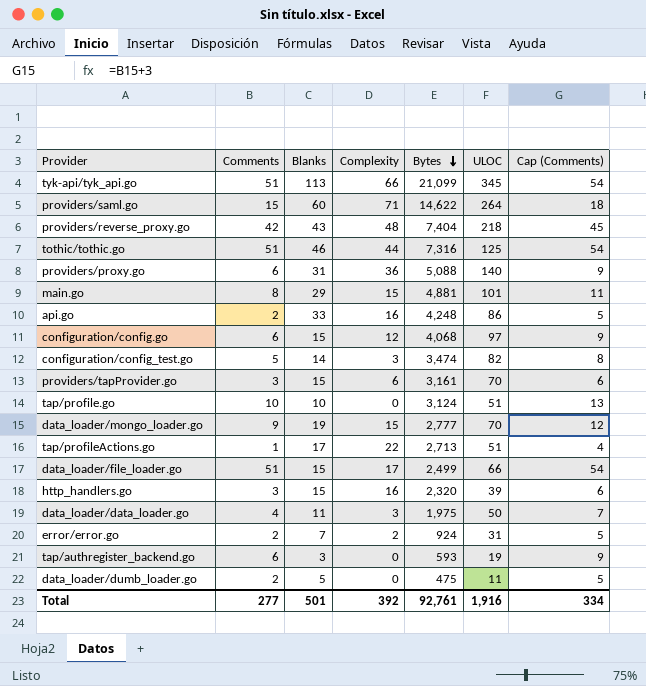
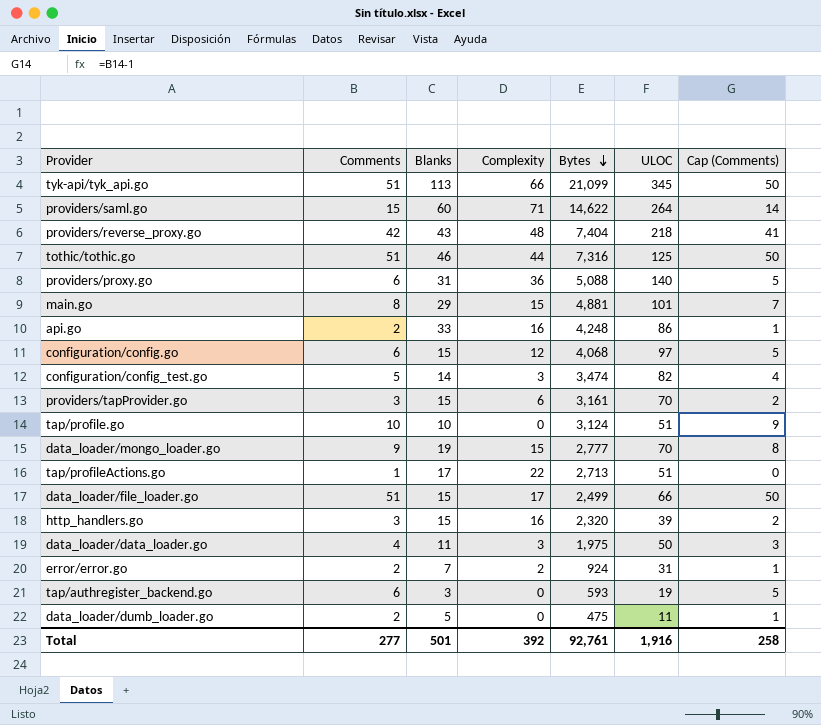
column Cap (Comments) | formula: [Comments] + 3 -> [Comments] - 1
Total | Cap (Comments): 334 -> 258

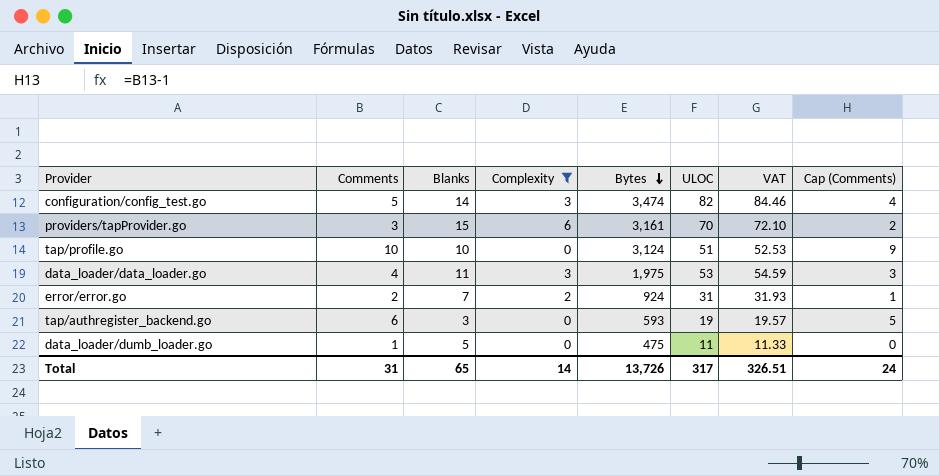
filter: none -> Complexity <= 6
column VAT | formula: none -> [ULOC] * 1.03
data_loader/data_loader.go | ULOC: 50 -> 53
data_loader/dumb_loader.go | Comments: 2 -> 1
data_loader/dumb_loader.go | Cap (Comments): 1 -> 0
Total | Comments: 277 -> 31
Total | Blanks: 501 -> 65
Total | Complexity: 392 -> 14
Total | Bytes: 92,761 -> 13,726
Total | ULOC: 1,916 -> 317
Total | Cap (Comments): 258 -> 24

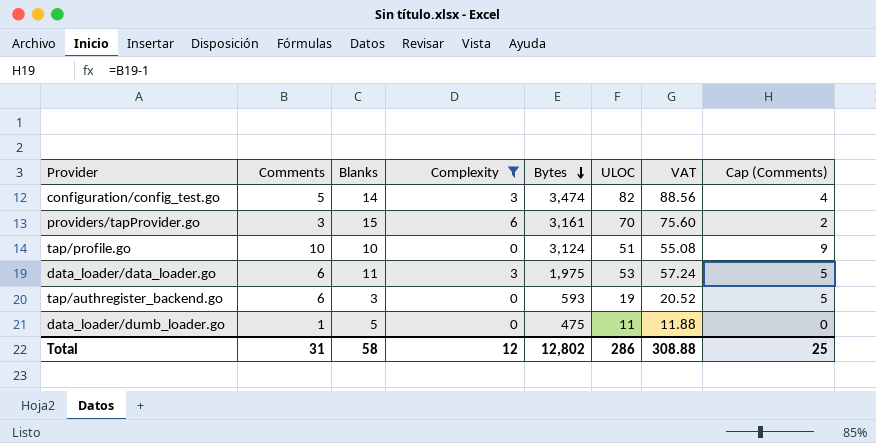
column VAT | formula: [ULOC] * 1.03 -> [ULOC] * 1.08
row error/error.go: 2 | 7 | 2 | 924 | 31 | 31.93 | 1 -> none
data_loader/data_loader.go | Comments: 4 -> 6
data_loader/data_loader.go | Cap (Comments): 3 -> 5
Total | Blanks: 65 -> 58
Total | Complexity: 14 -> 12
Total | Bytes: 13,726 -> 12,802
Total | ULOC: 317 -> 286
Total | VAT: 326.51 -> 308.88
Total | Cap (Comments): 24 -> 25

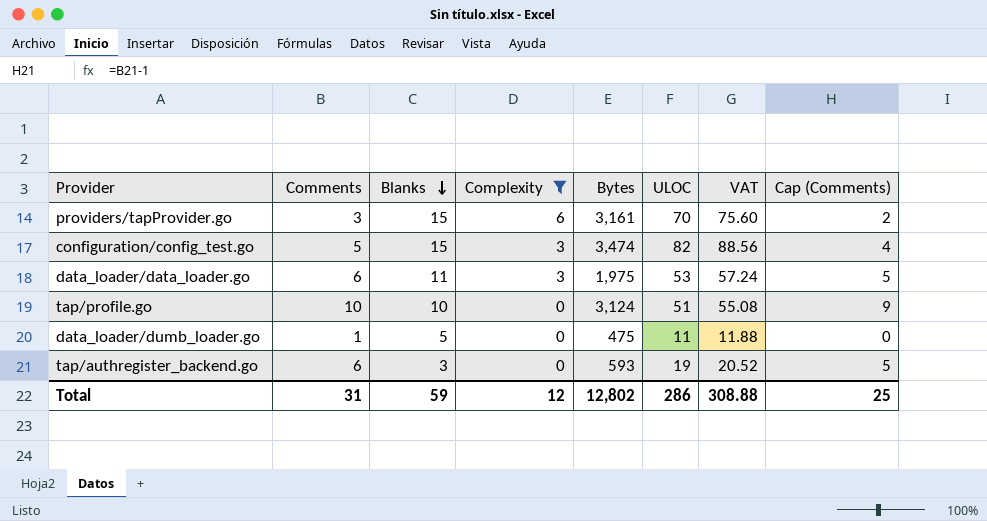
row order: Bytes descending -> Blanks descending
configuration/config_test.go | Blanks: 14 -> 15
Total | Blanks: 58 -> 59

